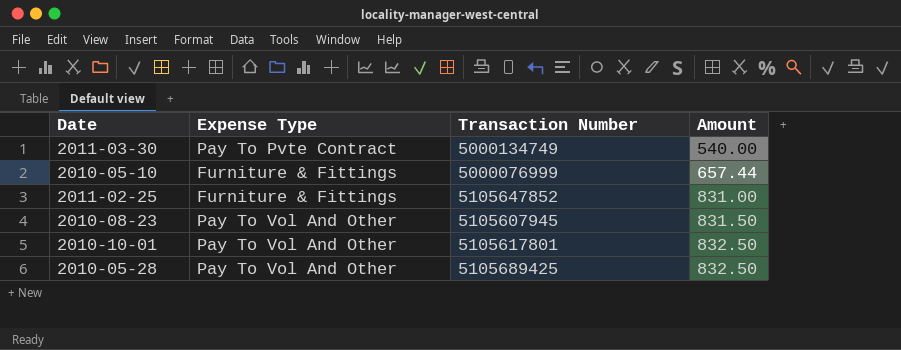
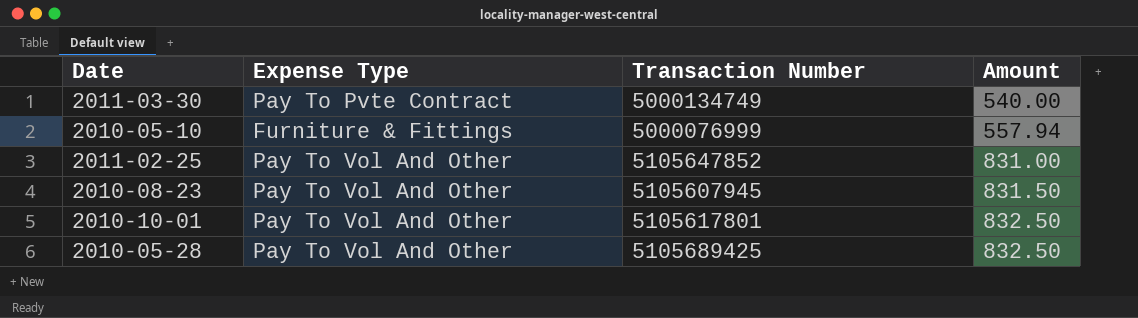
2010-05-10 | Amount: 657.44 -> 557.94
2011-02-25 | Expense Type: Furniture & Fittings -> Pay To Vol And Other

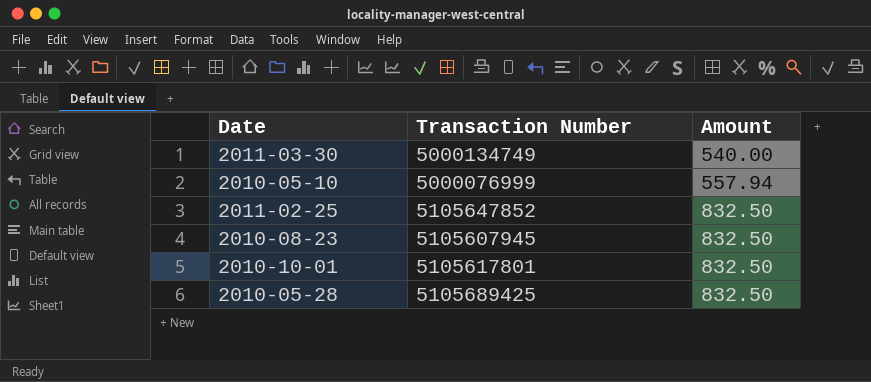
column Expense Type | position: 2 -> none
2011-02-25 | Amount: 831.00 -> 832.50
2010-08-23 | Amount: 831.50 -> 832.50

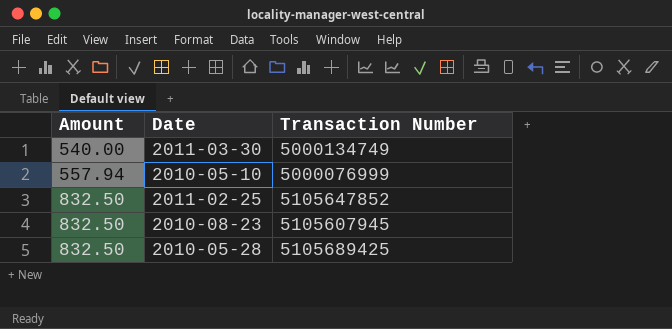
column Amount | position: 3 -> 1
row 2010-10-01: 5105617801 | 832.50 -> none

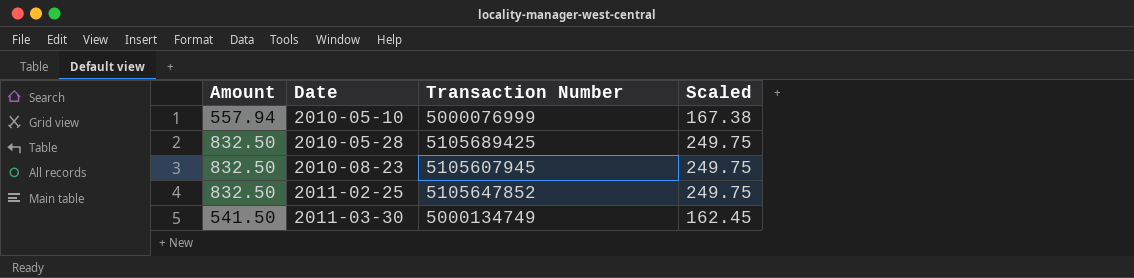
row order: Amount ascending -> Date ascending
column Scaled | formula: none -> [Amount] * 0.3
2011-03-30 | Amount: 540.00 -> 541.50

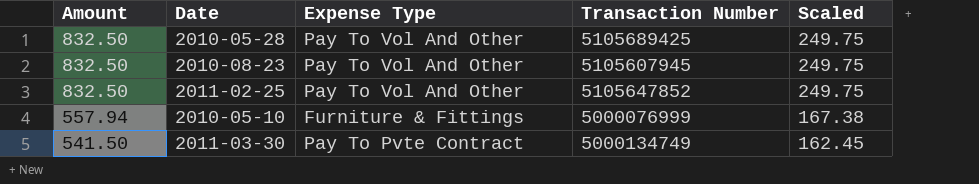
row order: Date ascending -> Amount descending
column Expense Type | position: none -> 3

